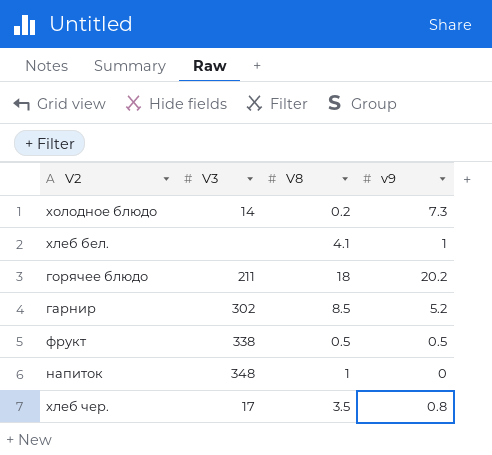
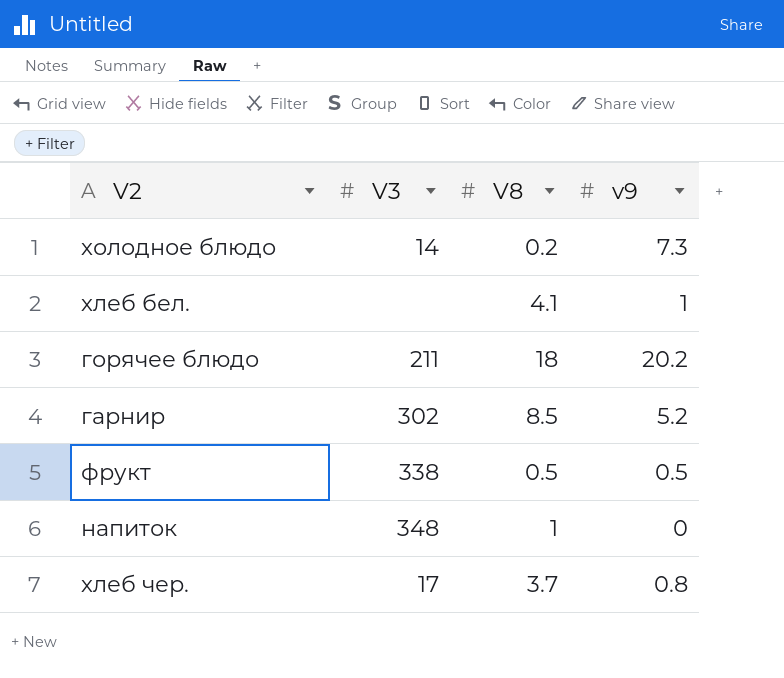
хлеб чер. | V8: 3.5 -> 3.7

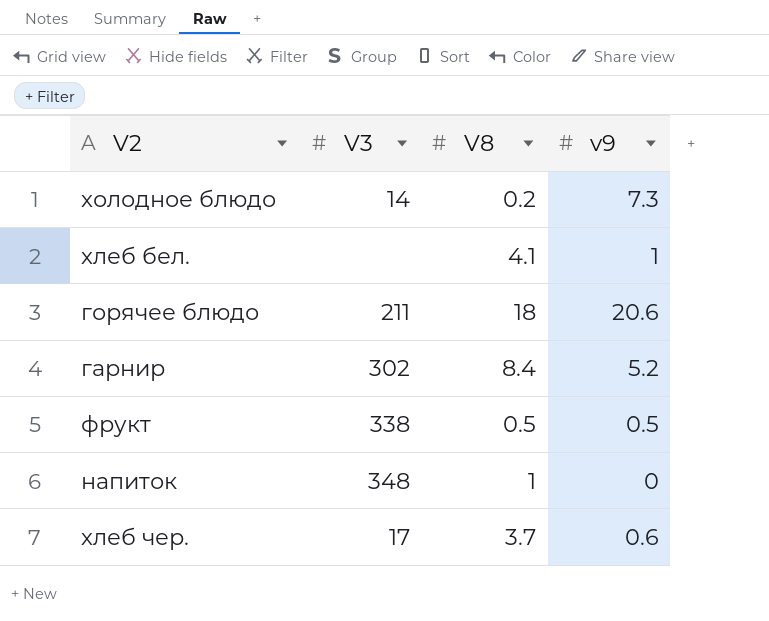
горячее блюдо | v9: 20.2 -> 20.6
гарнир | V8: 8.5 -> 8.4
хлеб чер. | v9: 0.8 -> 0.6

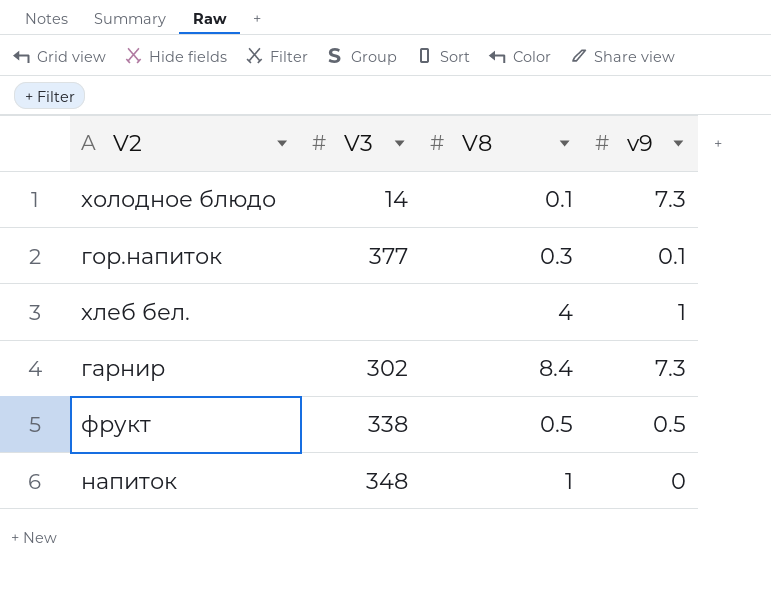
row горячее блюдо: 211 | 18 | 20.6 -> none
row хлеб чер.: 17 | 3.7 | 0.6 -> none
холодное блюдо | V8: 0.2 -> 0.1
row гор.напиток: none -> 377 | 0.3 | 0.1
хлеб бел. | V8: 4.1 -> 4
гарнир | v9: 5.2 -> 7.3

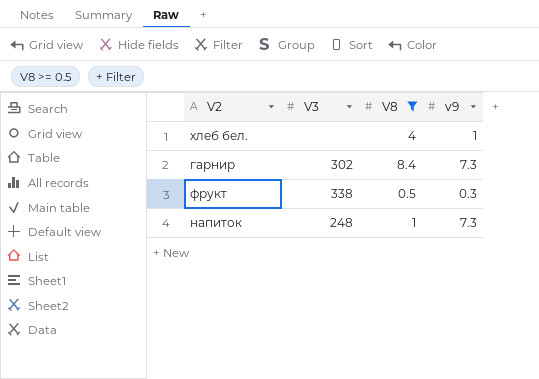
filter: none -> V8 >= 0.5
фрукт | v9: 0.5 -> 0.3
напиток | V3: 348 -> 248
напиток | v9: 0 -> 7.3

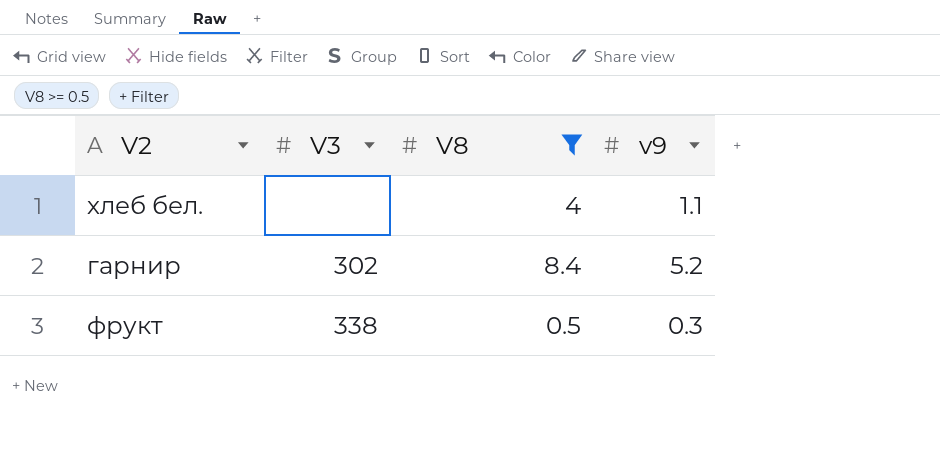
row напиток: 248 | 1 | 7.3 -> none
хлеб бел. | v9: 1 -> 1.1
гарнир | v9: 7.3 -> 5.2

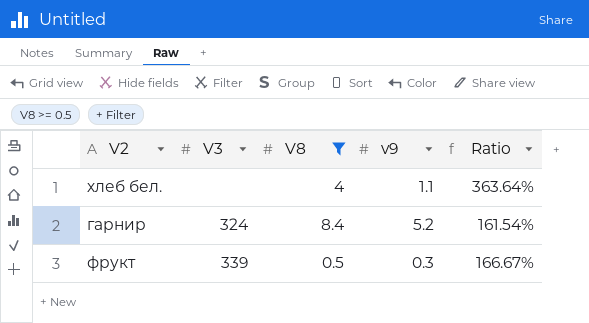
column Ratio | formula: none -> [V8] / [v9]
гарнир | V3: 302 -> 324
фрукт | V3: 338 -> 339

